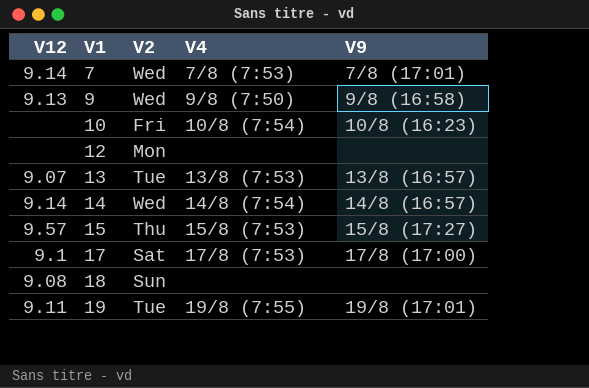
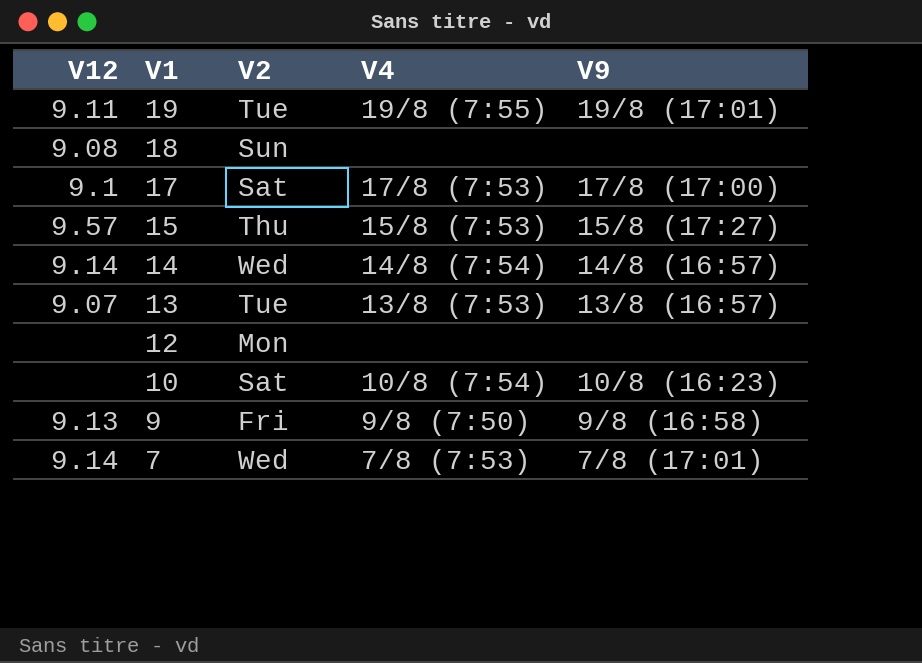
row order: V1 ascending -> V1 descending
10 | V2: Fri -> Sat
9 | V2: Wed -> Fri

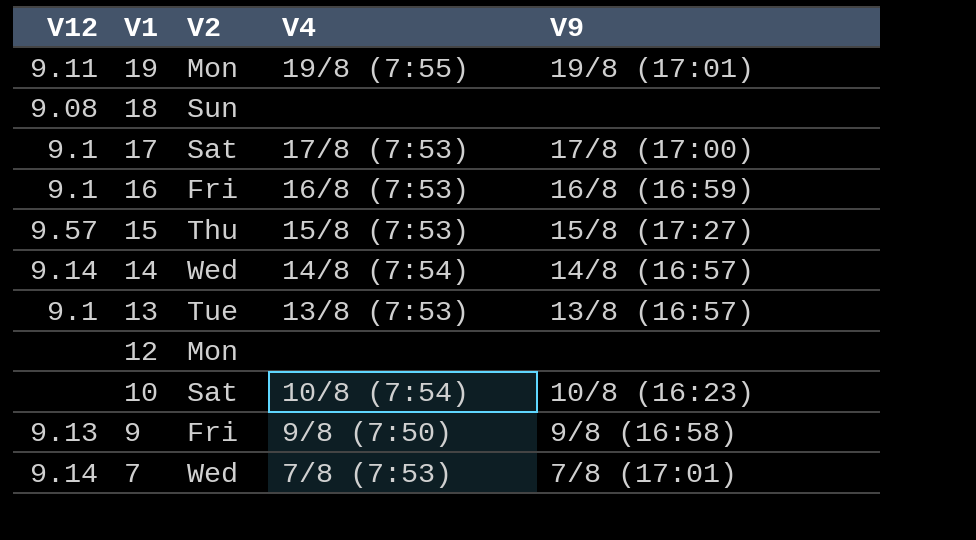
19 | V2: Tue -> Mon
row 16: none -> 9.1 | Fri | 16/8 (7:53) | 16/8 (16:59)
13 | V12: 9.07 -> 9.1

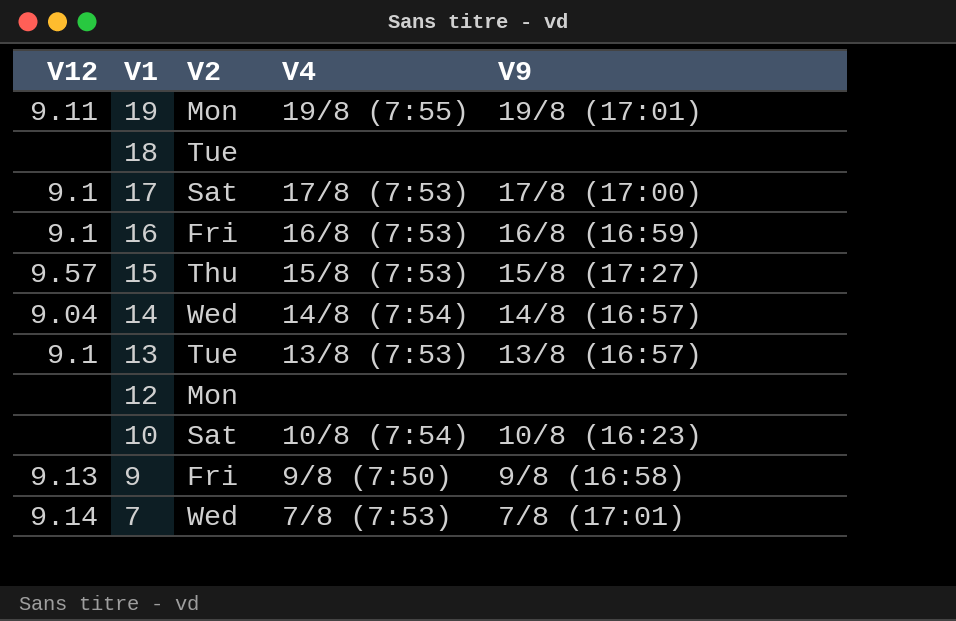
18 | V12: 9.08 -> none
18 | V2: Sun -> Tue
14 | V12: 9.14 -> 9.04

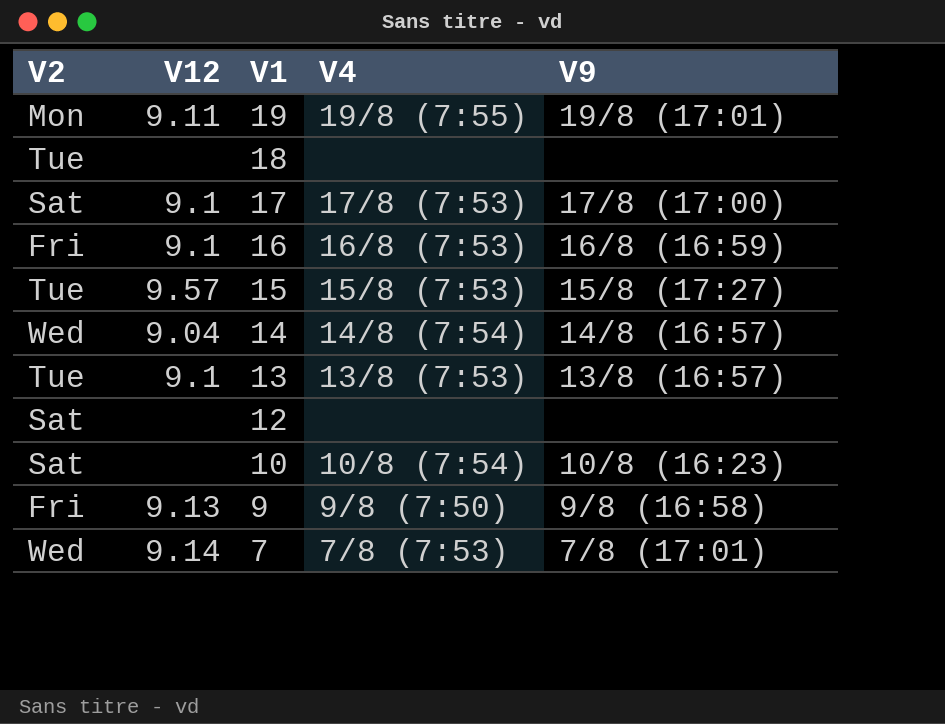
column V2 | position: 3 -> 1
15 | V2: Thu -> Tue
12 | V2: Mon -> Sat

